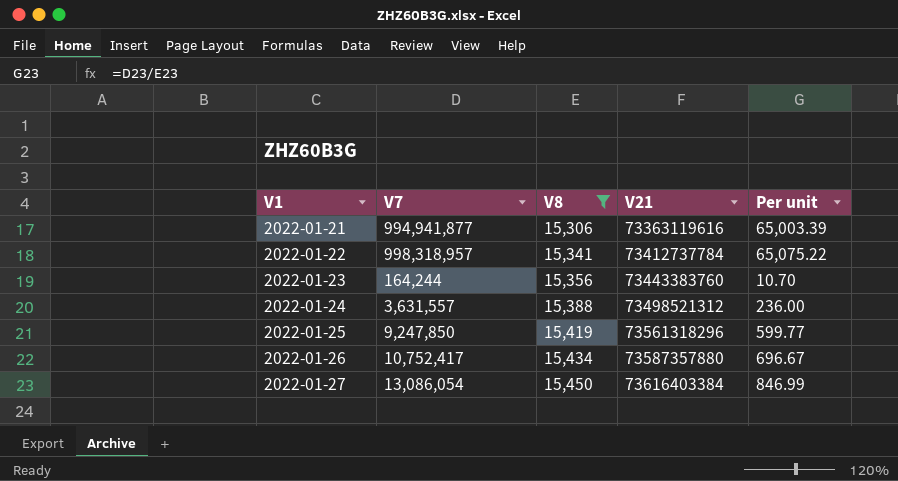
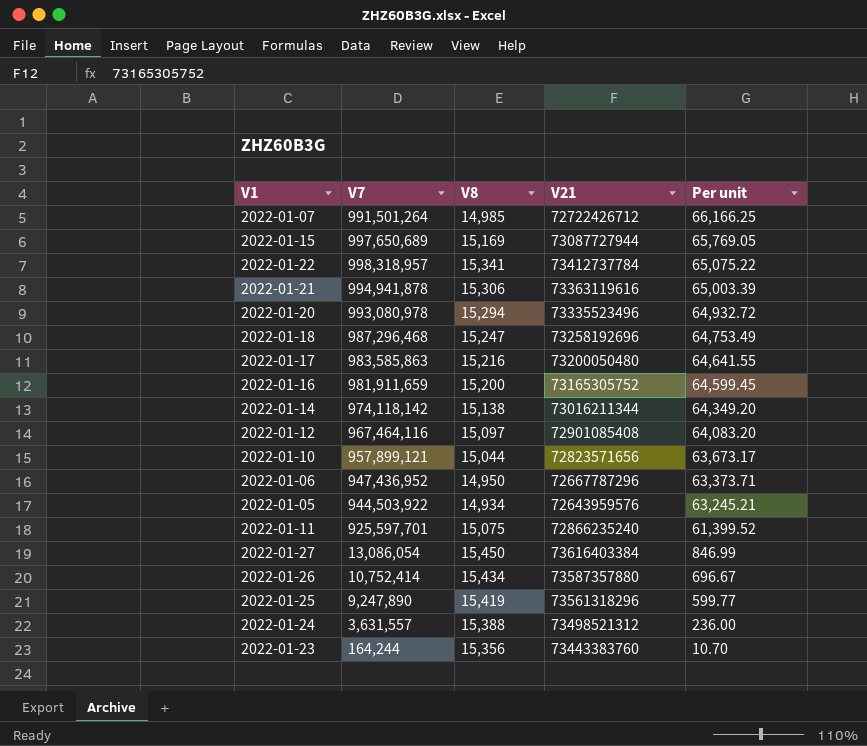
filter: V8 >= 15,306 -> none
row order: V1 ascending -> Per unit descending
2022-01-21 | V7: 994,941,877 -> 994,941,878
2022-01-26 | V7: 10,752,417 -> 10,752,414
2022-01-25 | V7: 9,247,850 -> 9,247,890

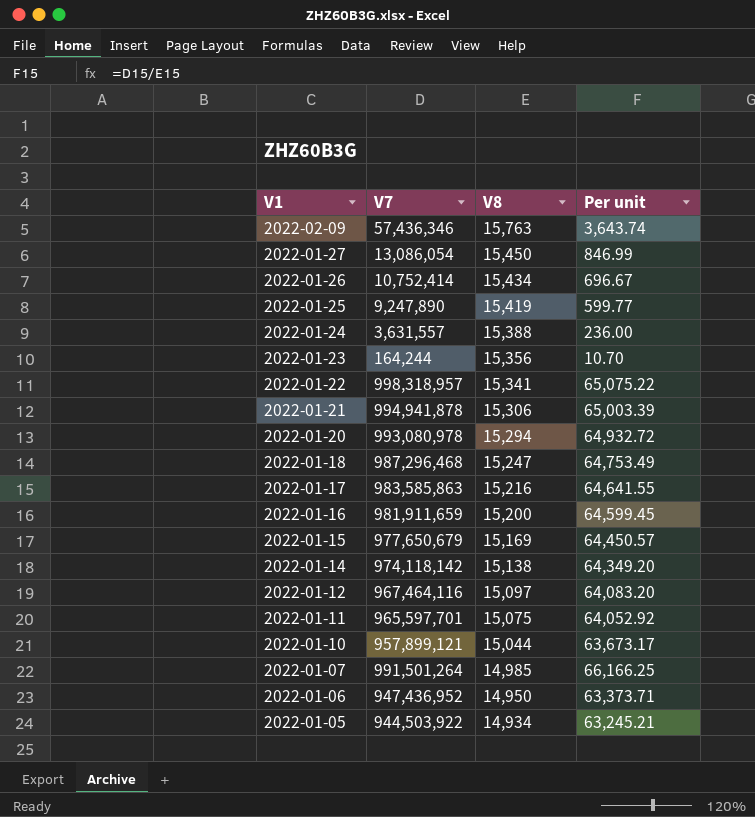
row order: Per unit descending -> V1 descending
column V21 | position: 4 -> none
row 2022-02-09: none -> 57,436,346 | 15,763 | 3,643.74
2022-01-15 | V7: 997,650,689 -> 977,650,679
2022-01-15 | Per unit: 65,769.05 -> 64,450.57
2022-01-11 | V7: 925,597,701 -> 965,597,701
2022-01-11 | Per unit: 61,399.52 -> 64,052.92

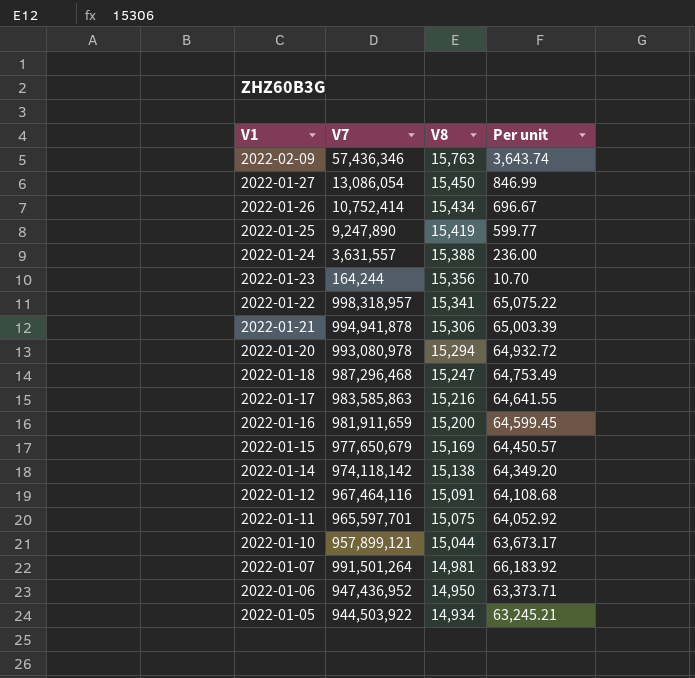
2022-01-12 | V8: 15,097 -> 15,091
2022-01-12 | Per unit: 64,083.20 -> 64,108.68
2022-01-07 | V8: 14,985 -> 14,981
2022-01-07 | Per unit: 66,166.25 -> 66,183.92

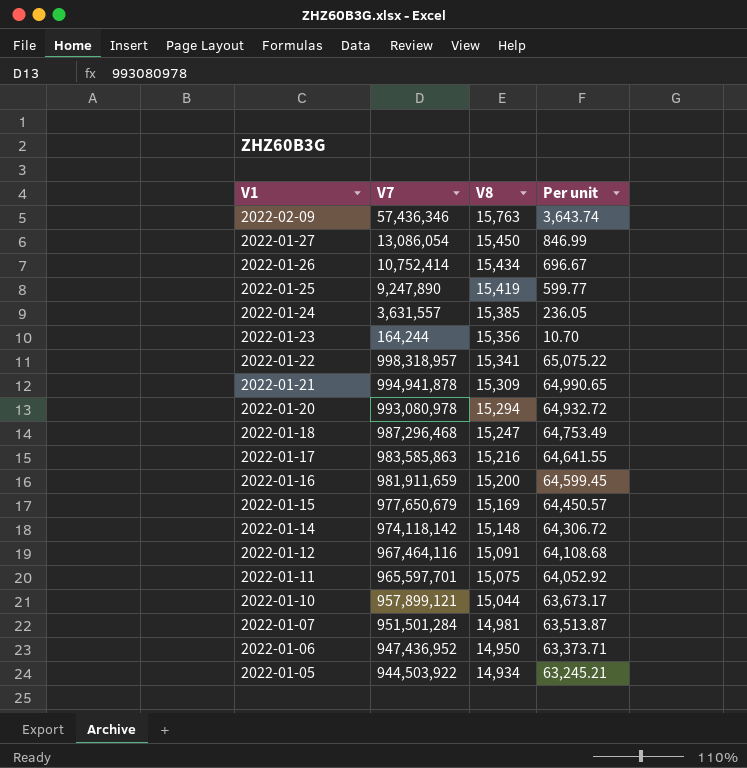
2022-01-24 | V8: 15,388 -> 15,385
2022-01-24 | Per unit: 236.00 -> 236.05
2022-01-21 | V8: 15,306 -> 15,309
2022-01-21 | Per unit: 65,003.39 -> 64,990.65
2022-01-14 | V8: 15,138 -> 15,148
2022-01-14 | Per unit: 64,349.20 -> 64,306.72
2022-01-07 | V7: 991,501,264 -> 951,501,284
2022-01-07 | Per unit: 66,183.92 -> 63,513.87

